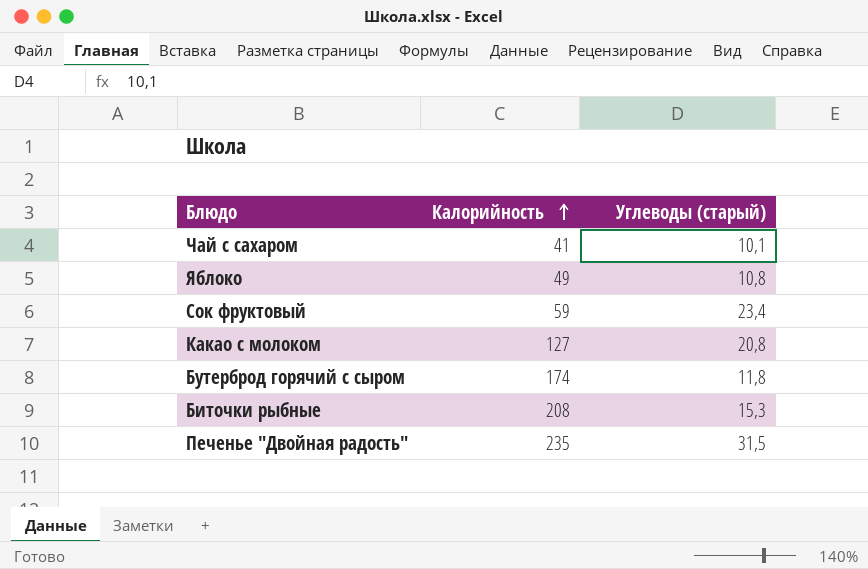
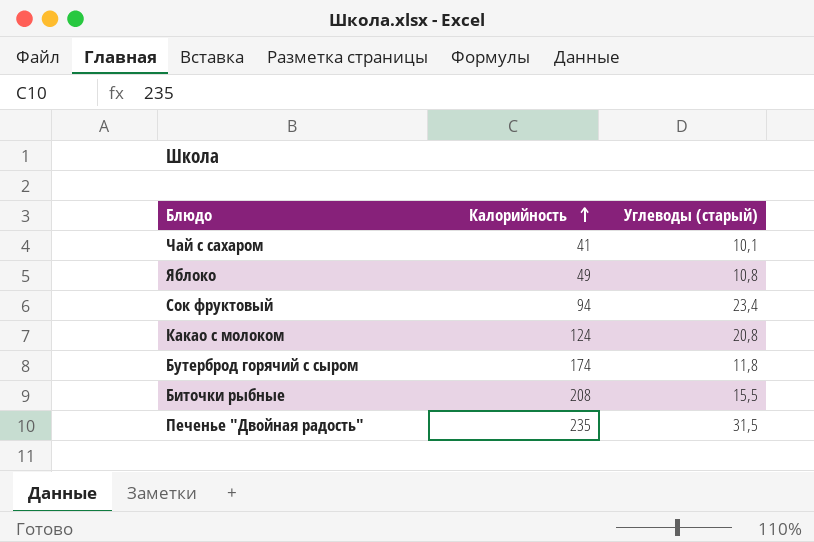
Сок фруктовый | Калорийность: 59 -> 94
Какао с молоком | Калорийность: 127 -> 124
Биточки рыбные | Углеводы (старый): 15,3 -> 15,5

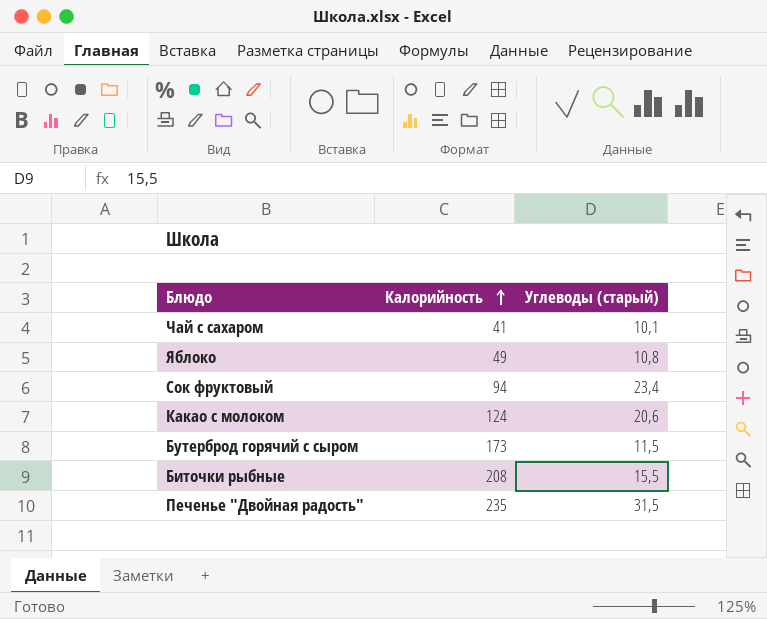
Какао с молоком | Углеводы (старый): 20,8 -> 20,6
Бутерброд горячий с сыром | Калорийность: 174 -> 173
Бутерброд горячий с сыром | Углеводы (старый): 11,8 -> 11,5

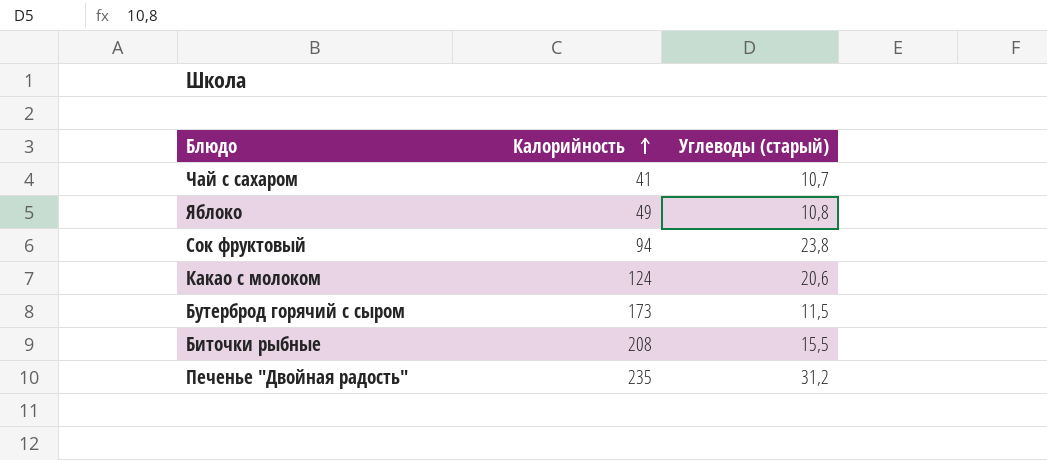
Чай с сахаром | Углеводы (старый): 10,1 -> 10,7
Сок фруктовый | Углеводы (старый): 23,4 -> 23,8
Печенье "Двойная радость" | Углеводы (старый): 31,5 -> 31,2

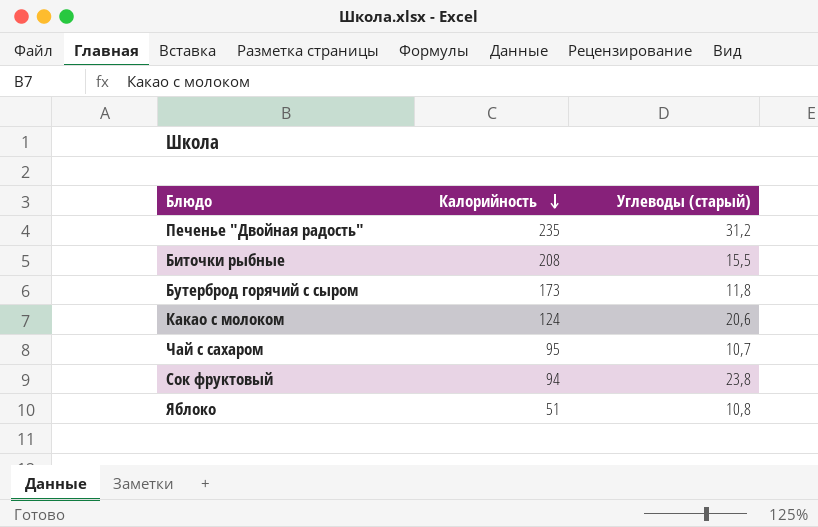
row order: Калорийность ascending -> Калорийность descending
Бутерброд горячий с сыром | Углеводы (старый): 11,5 -> 11,8
Чай с сахаром | Калорийность: 41 -> 95
Яблоко | Калорийность: 49 -> 51

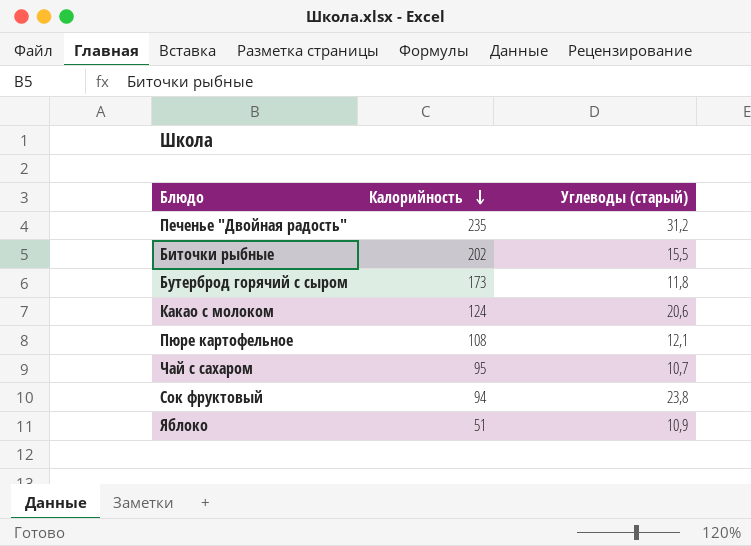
Биточки рыбные | Калорийность: 208 -> 202
row Пюре картофельное: none -> 108 | 12,1
Яблоко | Углеводы (старый): 10,8 -> 10,9

